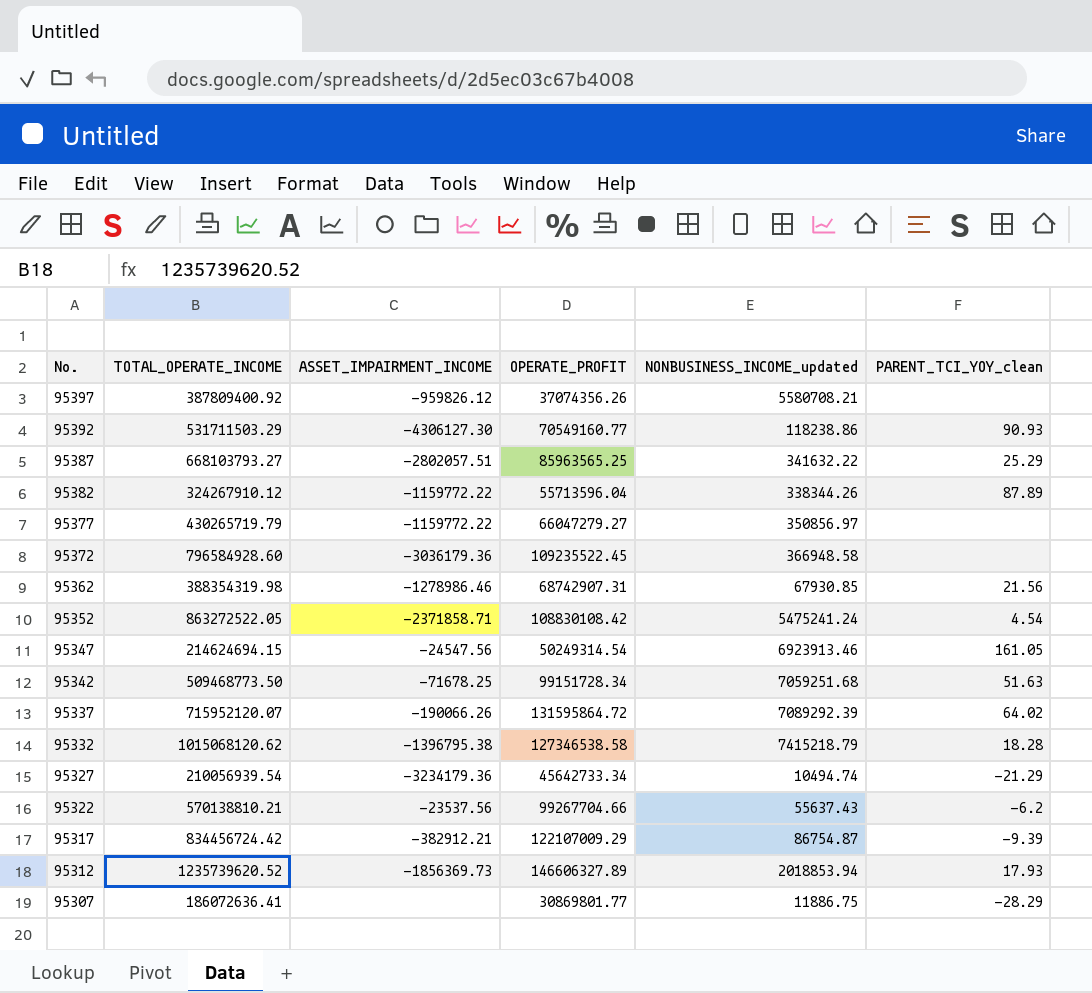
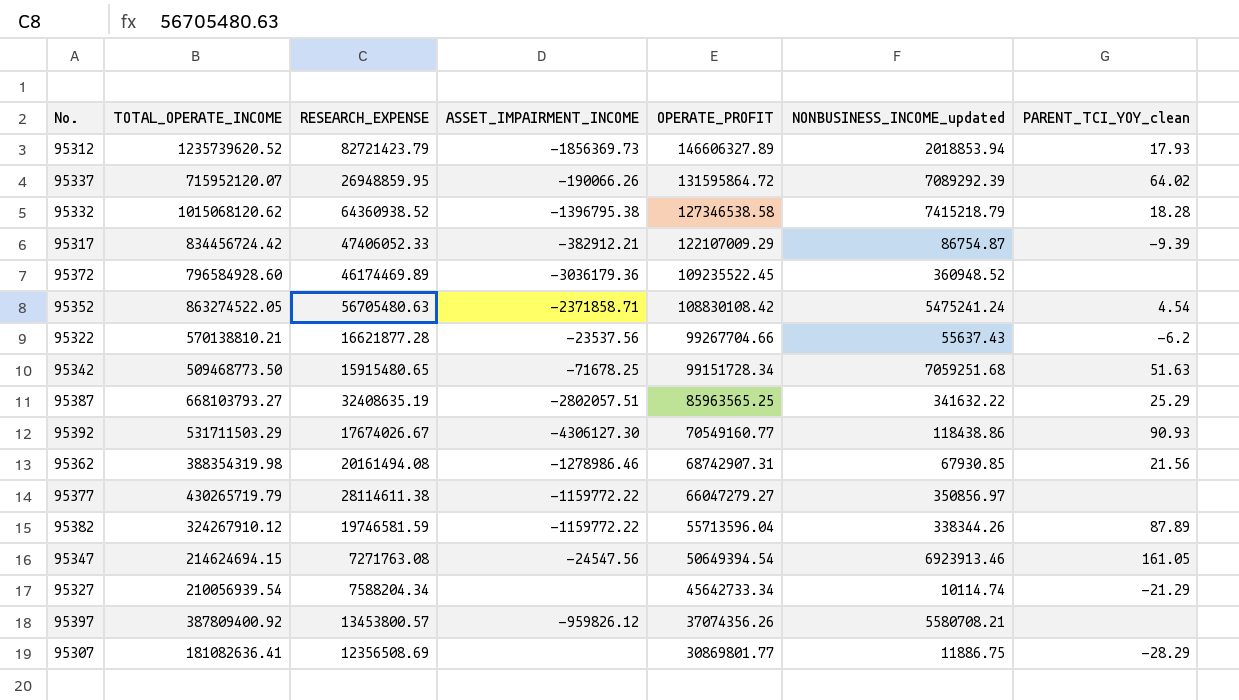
row order: No. descending -> OPERATE_PROFIT descending
column RESEARCH_EXPENSE | position: none -> 3
95372 | NONBUSINESS_INCOME_updated: 366948.58 -> 360948.52
95352 | TOTAL_OPERATE_INCOME: 863272522.05 -> 863274522.05
95392 | NONBUSINESS_INCOME_updated: 118238.86 -> 118438.86
95347 | OPERATE_PROFIT: 50249314.54 -> 50649394.54
95327 | ASSET_IMPAIRMENT_INCOME: -3234179.36 -> none
95327 | NONBUSINESS_INCOME_updated: 10494.74 -> 10114.74
95307 | TOTAL_OPERATE_INCOME: 186072636.41 -> 181082636.41

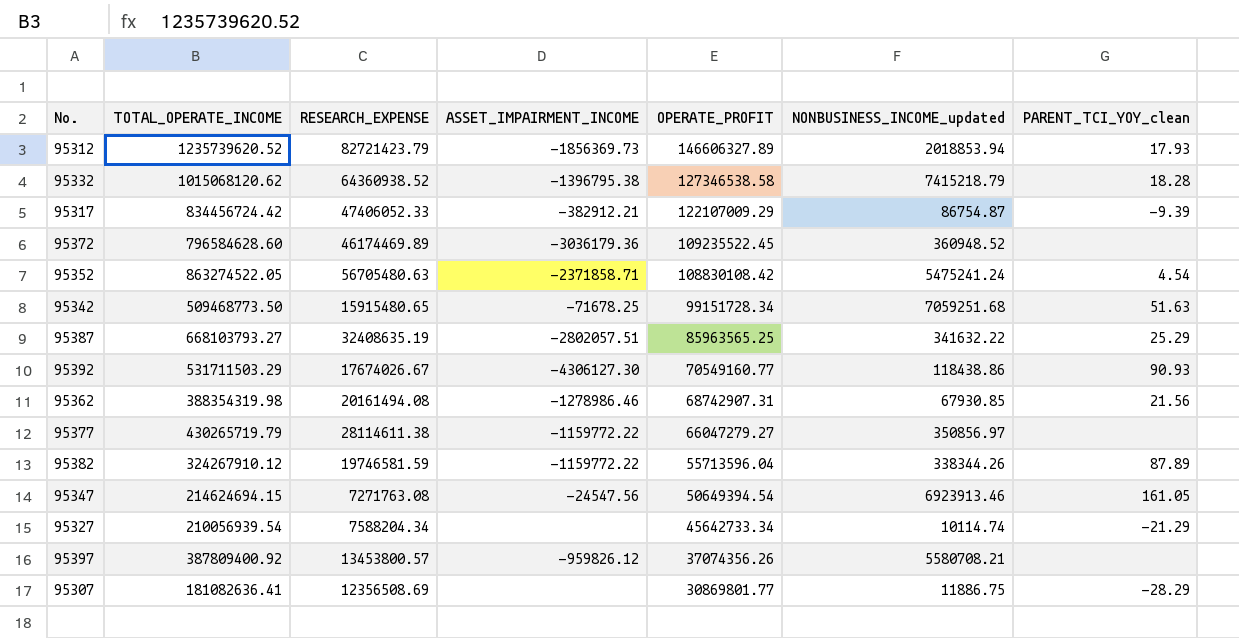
row 95337: 715952120.07 | 26948859.95 | -190066.26 | 131595864.72 | 7089292.39 | 64.02 -> none
row 95322: 570138810.21 | 16621877.28 | -23537.56 | 99267704.66 | 55637.43 | -6.2 -> none
95372 | TOTAL_OPERATE_INCOME: 796584928.60 -> 796584628.60

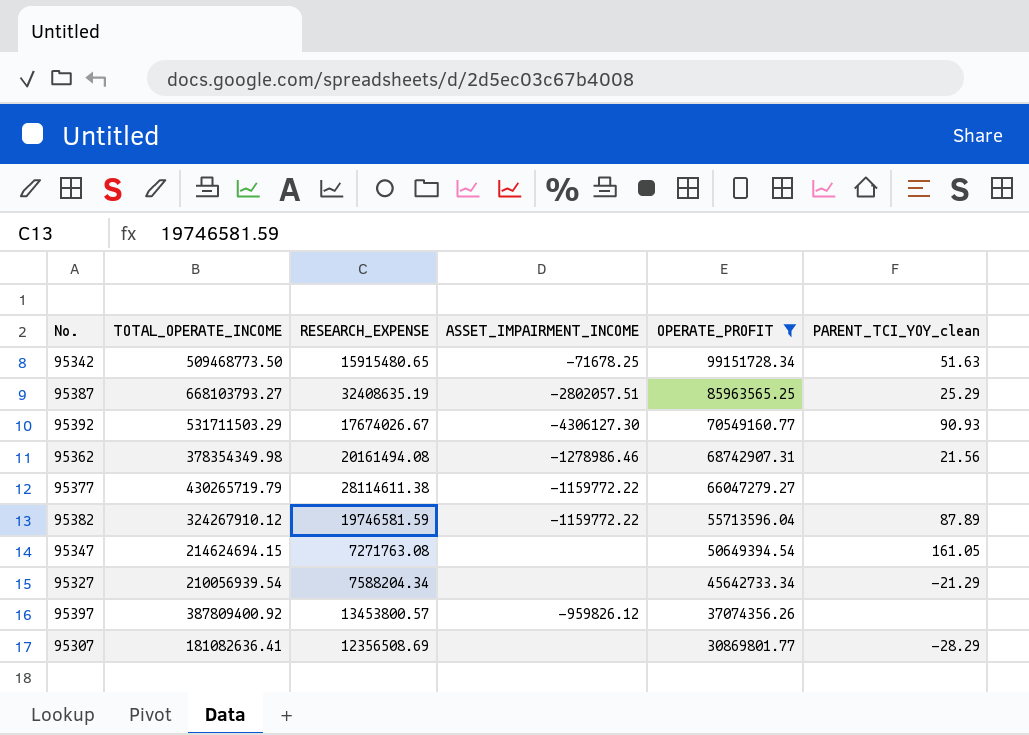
filter: none -> OPERATE_PROFIT <= 99151728.34
column NONBUSINESS_INCOME_updated | position: 6 -> none
95362 | TOTAL_OPERATE_INCOME: 388354319.98 -> 378354349.98
95347 | ASSET_IMPAIRMENT_INCOME: -24547.56 -> none

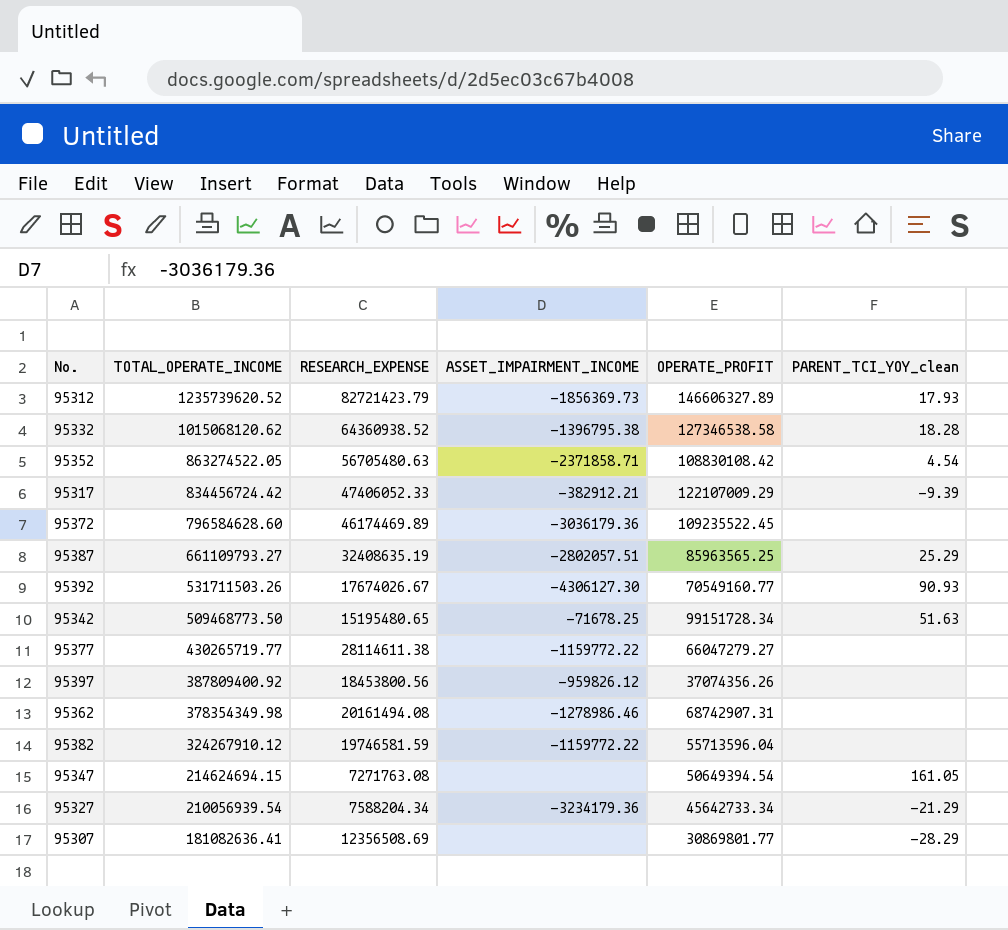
filter: OPERATE_PROFIT <= 99151728.34 -> none
row order: OPERATE_PROFIT descending -> TOTAL_OPERATE_INCOME descending
95387 | TOTAL_OPERATE_INCOME: 668103793.27 -> 661109793.27
95392 | TOTAL_OPERATE_INCOME: 531711503.29 -> 531711503.26
95342 | RESEARCH_EXPENSE: 15915480.65 -> 15195480.65
95377 | TOTAL_OPERATE_INCOME: 430265719.79 -> 430265719.77
95397 | RESEARCH_EXPENSE: 13453800.57 -> 18453800.56
95362 | PARENT_TCI_YOY_clean: 21.56 -> none
95382 | PARENT_TCI_YOY_clean: 87.89 -> none
95327 | ASSET_IMPAIRMENT_INCOME: none -> -3234179.36

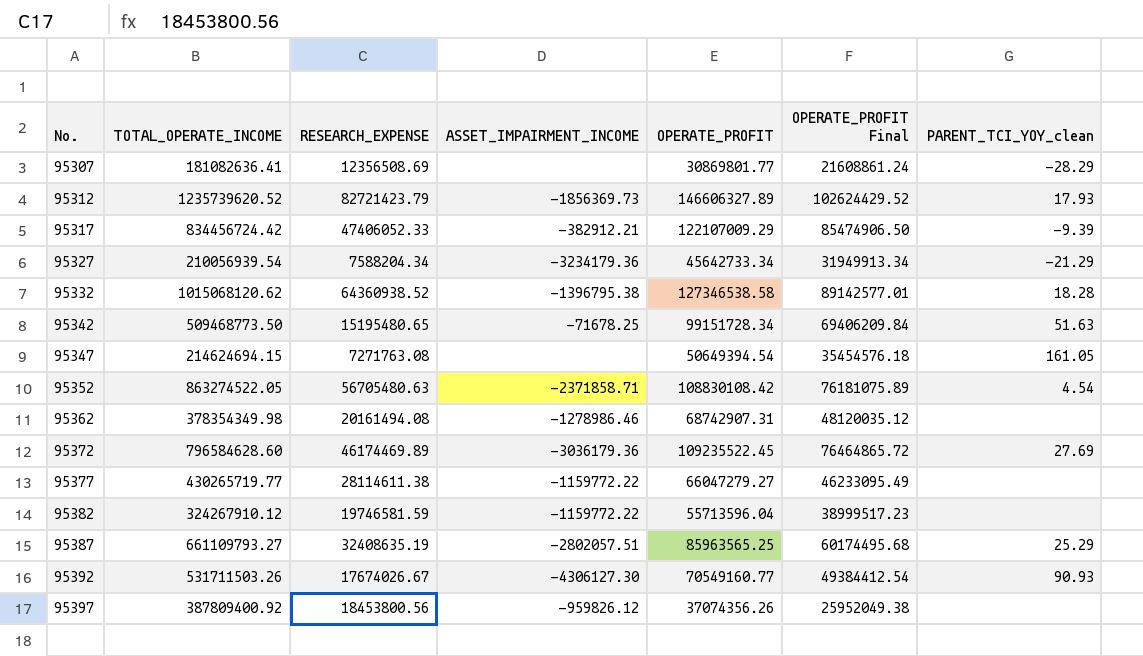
row order: TOTAL_OPERATE_INCOME descending -> No. ascending
column OPERATE_PROFIT Final | formula: none -> [OPERATE_PROFIT] * 0.7
95372 | PARENT_TCI_YOY_clean: none -> 27.69

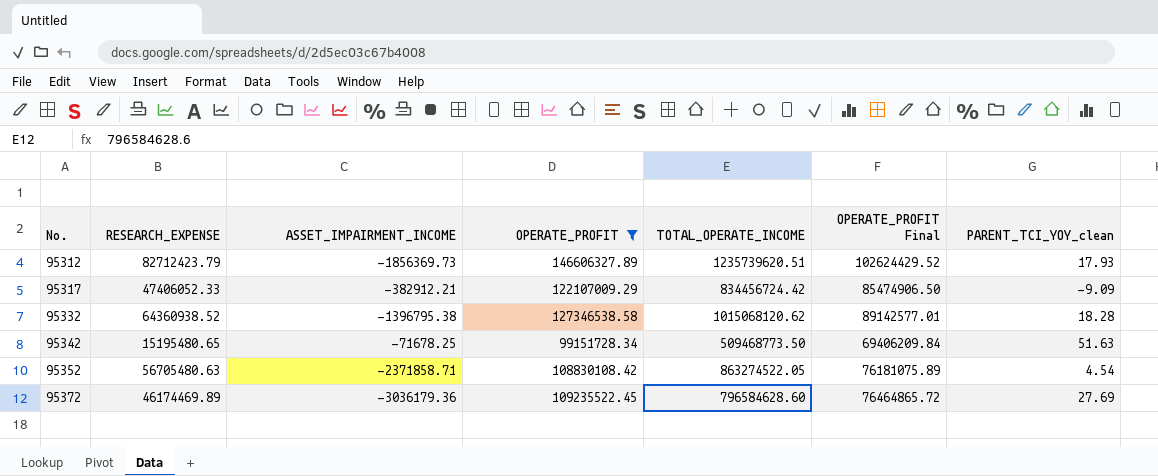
filter: none -> OPERATE_PROFIT >= 99151728.34
column TOTAL_OPERATE_INCOME | position: 2 -> 5
95312 | RESEARCH_EXPENSE: 82721423.79 -> 82712423.79
95312 | TOTAL_OPERATE_INCOME: 1235739620.52 -> 1235739620.51
95317 | PARENT_TCI_YOY_clean: -9.39 -> -9.09

